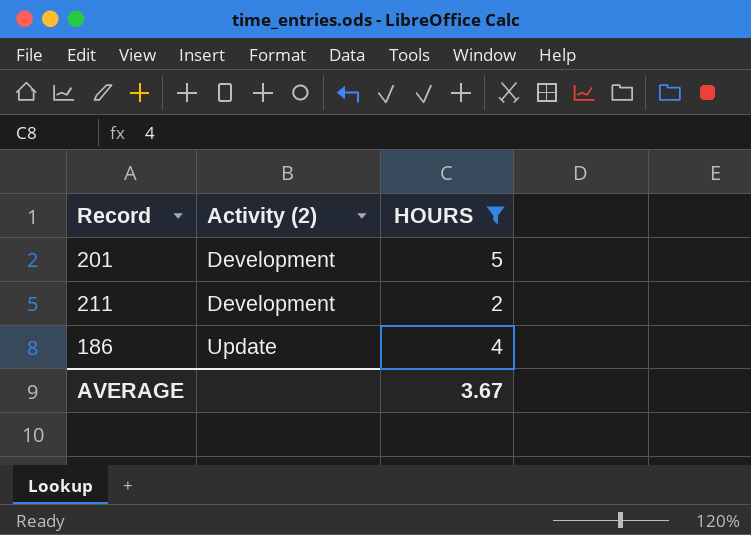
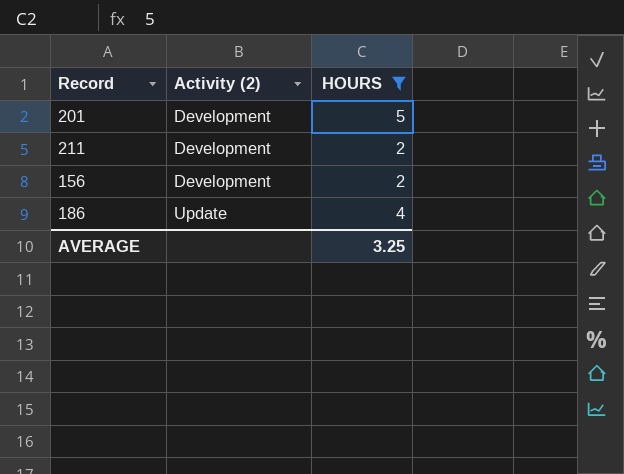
row 156: none -> Development | 2
AVERAGE | HOURS: 3.67 -> 3.25

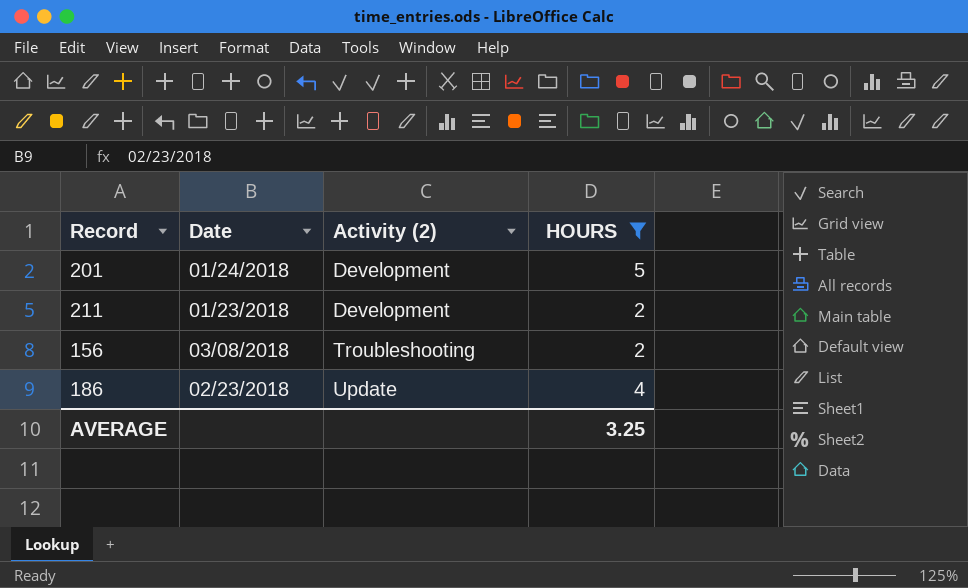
column Date | position: none -> 2
156 | Activity (2): Development -> Troubleshooting

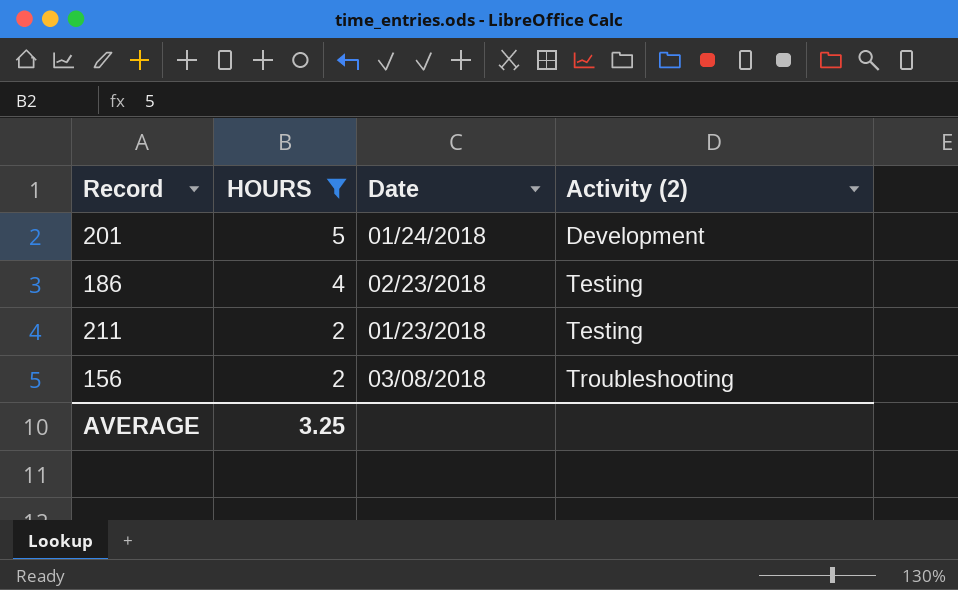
row order: Activity (2) ascending -> HOURS descending
column HOURS | position: 4 -> 2
186 | Activity (2): Update -> Testing
211 | Activity (2): Development -> Testing

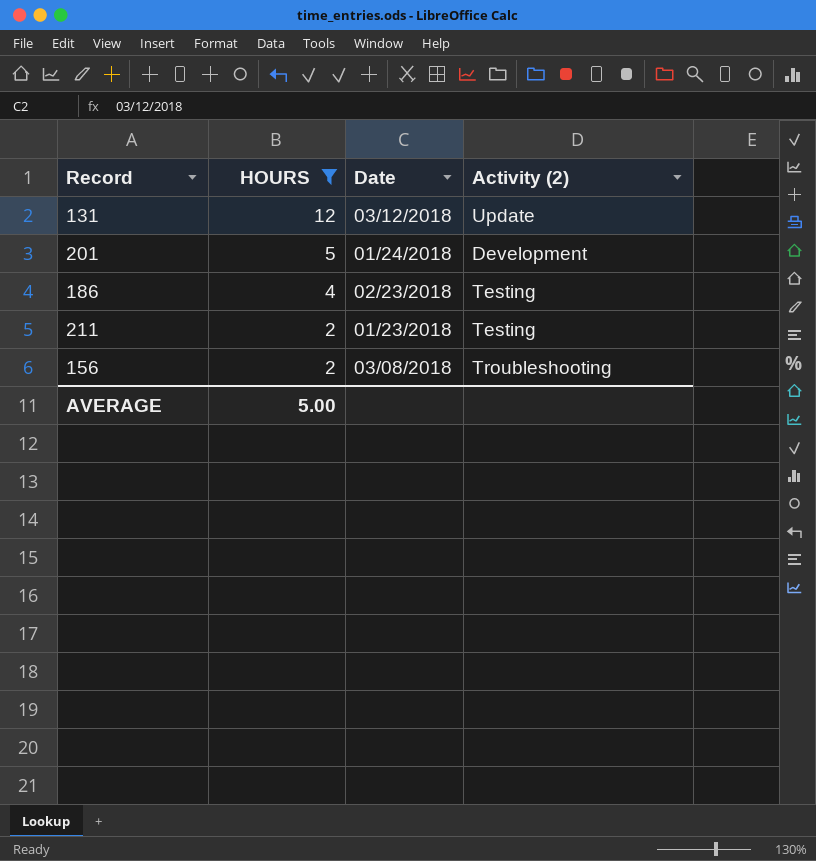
row 131: none -> 12 | 03/12/2018 | Update
AVERAGE | HOURS: 3.25 -> 5.00

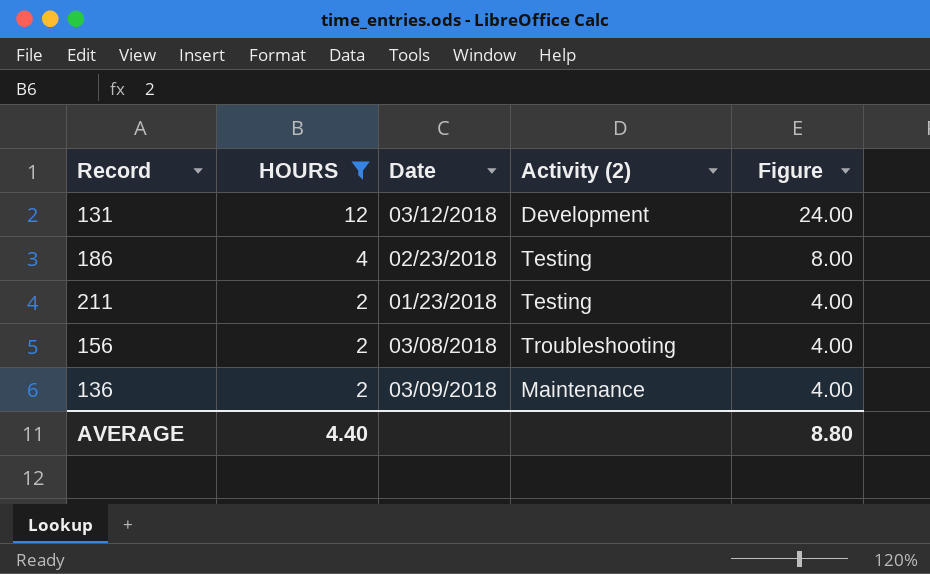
column Figure | formula: none -> [HOURS] * 2
row 201: 5 | 01/24/2018 | Development -> none
131 | Activity (2): Update -> Development
row 136: none -> 2 | 03/09/2018 | Maintenance | 4.00
AVERAGE | HOURS: 5.00 -> 4.40

